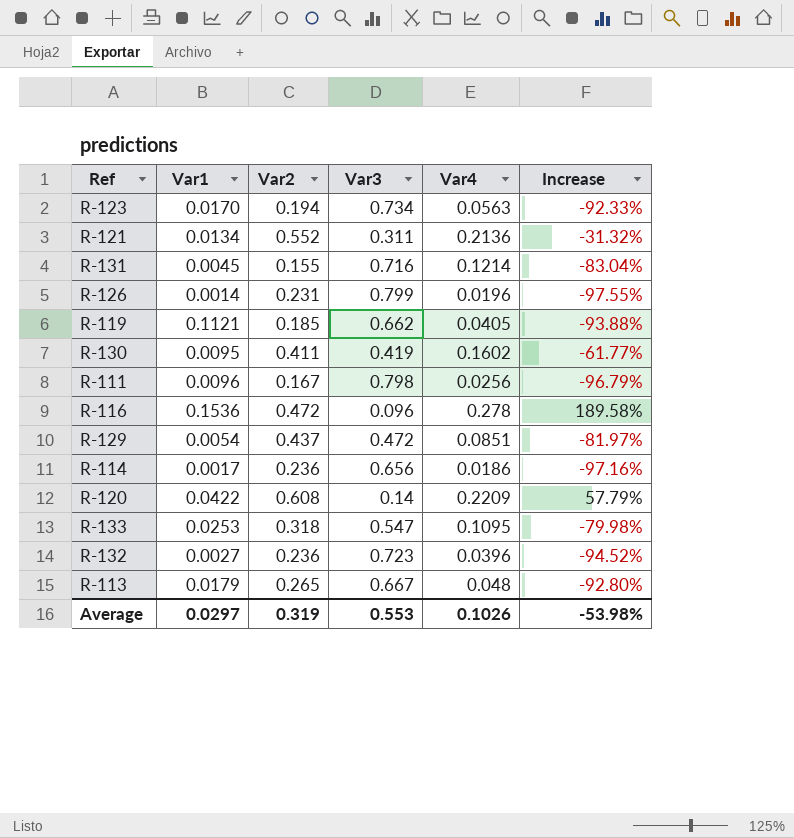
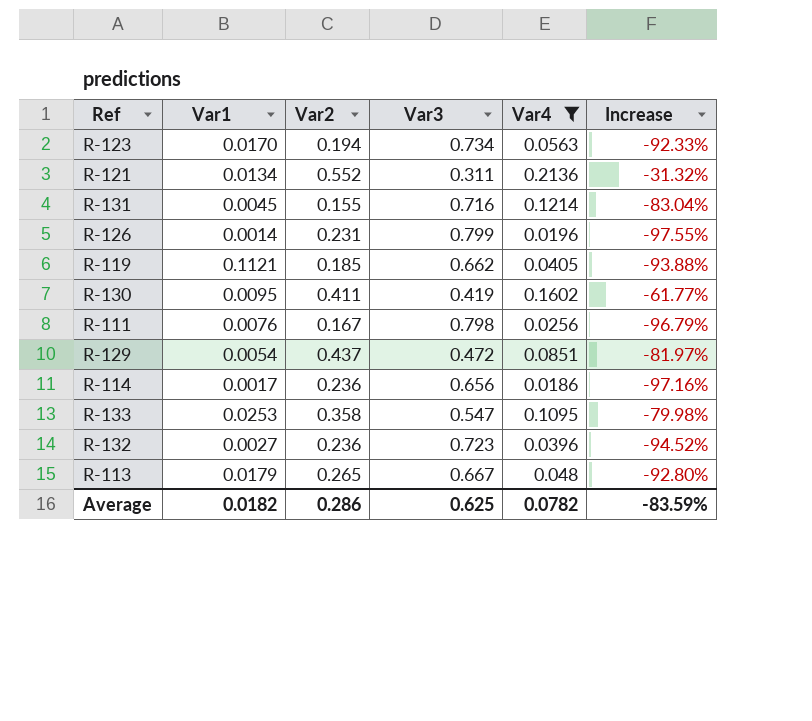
filter: none -> Var4 <= 0.2136
R-111 | Var1: 0.0096 -> 0.0076
R-133 | Var2: 0.318 -> 0.358
Average | Var1: 0.0297 -> 0.0182
Average | Var2: 0.319 -> 0.286
Average | Var3: 0.553 -> 0.625
Average | Var4: 0.1026 -> 0.0782
Average | Increase: -53.98% -> -83.59%

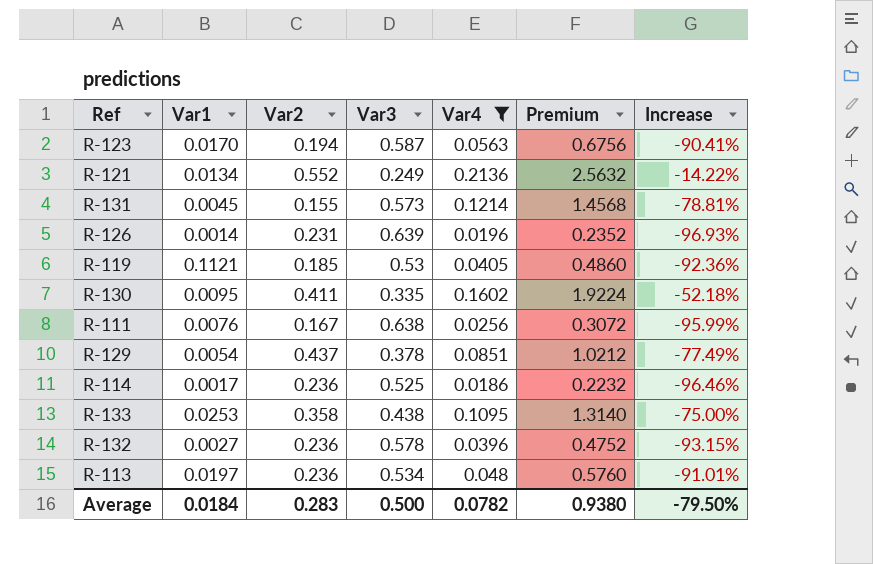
column Premium | formula: none -> [Var4] * 12
R-123 | Var3: 0.734 -> 0.587
R-123 | Increase: -92.33% -> -90.41%
R-121 | Var3: 0.311 -> 0.249
R-121 | Increase: -31.32% -> -14.22%
R-131 | Var3: 0.716 -> 0.573
R-131 | Increase: -83.04% -> -78.81%
R-126 | Var3: 0.799 -> 0.639
R-126 | Increase: -97.55% -> -96.93%
R-119 | Var3: 0.662 -> 0.53
R-119 | Increase: -93.88% -> -92.36%
R-130 | Var3: 0.419 -> 0.335
R-130 | Increase: -61.77% -> -52.18%
R-111 | Var3: 0.798 -> 0.638
R-111 | Increase: -96.79% -> -95.99%
R-129 | Var3: 0.472 -> 0.378
R-129 | Increase: -81.97% -> -77.49%
R-114 | Var3: 0.656 -> 0.525
R-114 | Increase: -97.16% -> -96.46%
R-133 | Var3: 0.547 -> 0.438
R-133 | Increase: -79.98% -> -75.00%
R-132 | Var3: 0.723 -> 0.578
R-132 | Increase: -94.52% -> -93.15%
R-113 | Var1: 0.0179 -> 0.0197
R-113 | Var2: 0.265 -> 0.236
R-113 | Var3: 0.667 -> 0.534
R-113 | Increase: -92.80% -> -91.01%
Average | Var1: 0.0182 -> 0.0184
Average | Var2: 0.286 -> 0.283
Average | Var3: 0.625 -> 0.500
Average | Increase: -83.59% -> -79.50%

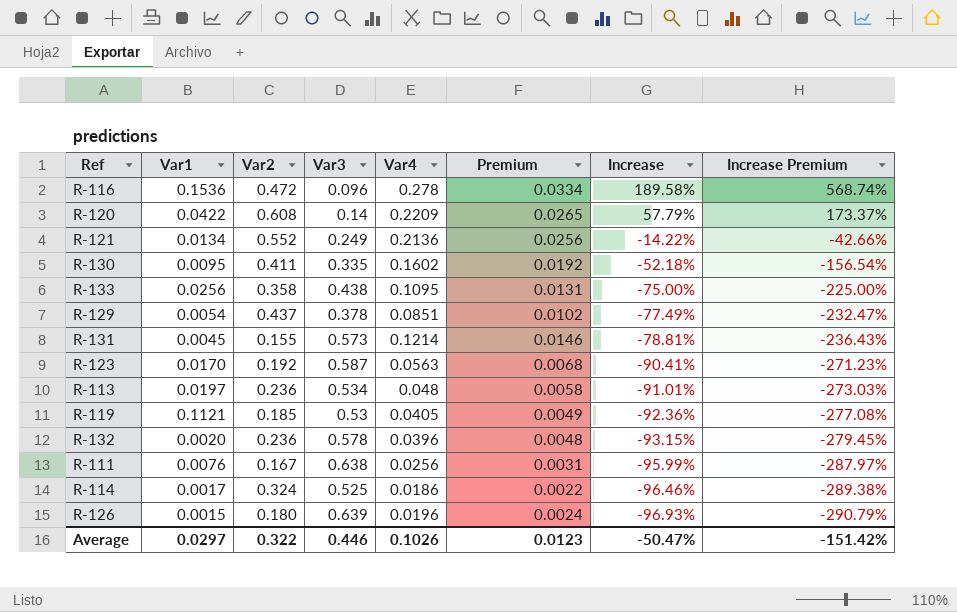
filter: Var4 <= 0.2136 -> none
row order: none -> Increase descending
column Premium | formula: [Var4] * 12 -> [Var4] * 0.12
column Increase Premium | formula: none -> [Increase] * 3
R-133 | Var1: 0.0253 -> 0.0256
R-123 | Var2: 0.194 -> 0.192
R-132 | Var1: 0.0027 -> 0.0020
R-114 | Var2: 0.236 -> 0.324
R-126 | Var1: 0.0014 -> 0.0015
R-126 | Var2: 0.231 -> 0.180
Average | Var1: 0.0184 -> 0.0297
Average | Var2: 0.283 -> 0.322
Average | Var3: 0.500 -> 0.446
Average | Var4: 0.0782 -> 0.1026
Average | Premium: 0.9380 -> 0.0123
Average | Increase: -79.50% -> -50.47%

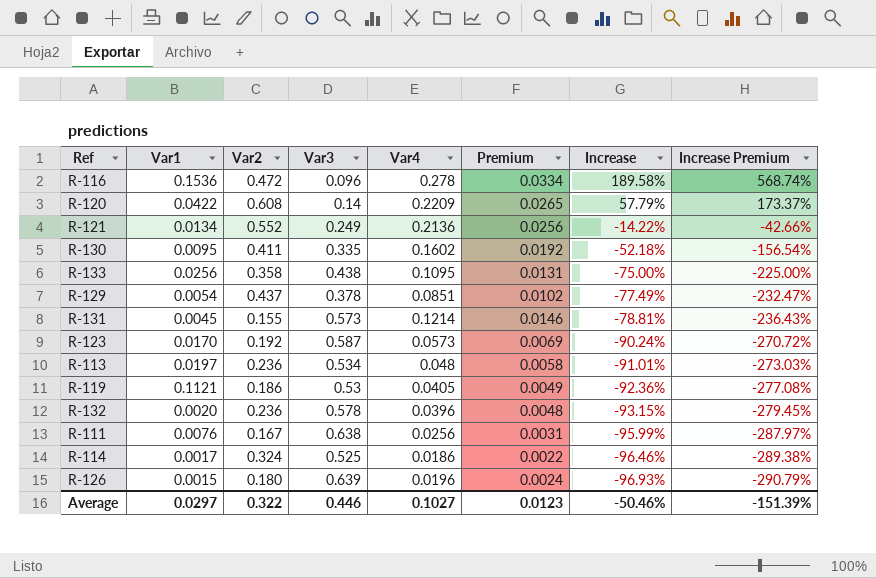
R-123 | Var4: 0.0563 -> 0.0573
R-123 | Premium: 0.0068 -> 0.0069
R-123 | Increase: -90.41% -> -90.24%
R-123 | Increase Premium: -271.23% -> -270.72%
R-119 | Var2: 0.185 -> 0.186
Average | Var4: 0.1026 -> 0.1027
Average | Increase: -50.47% -> -50.46%
Average | Increase Premium: -151.42% -> -151.39%

